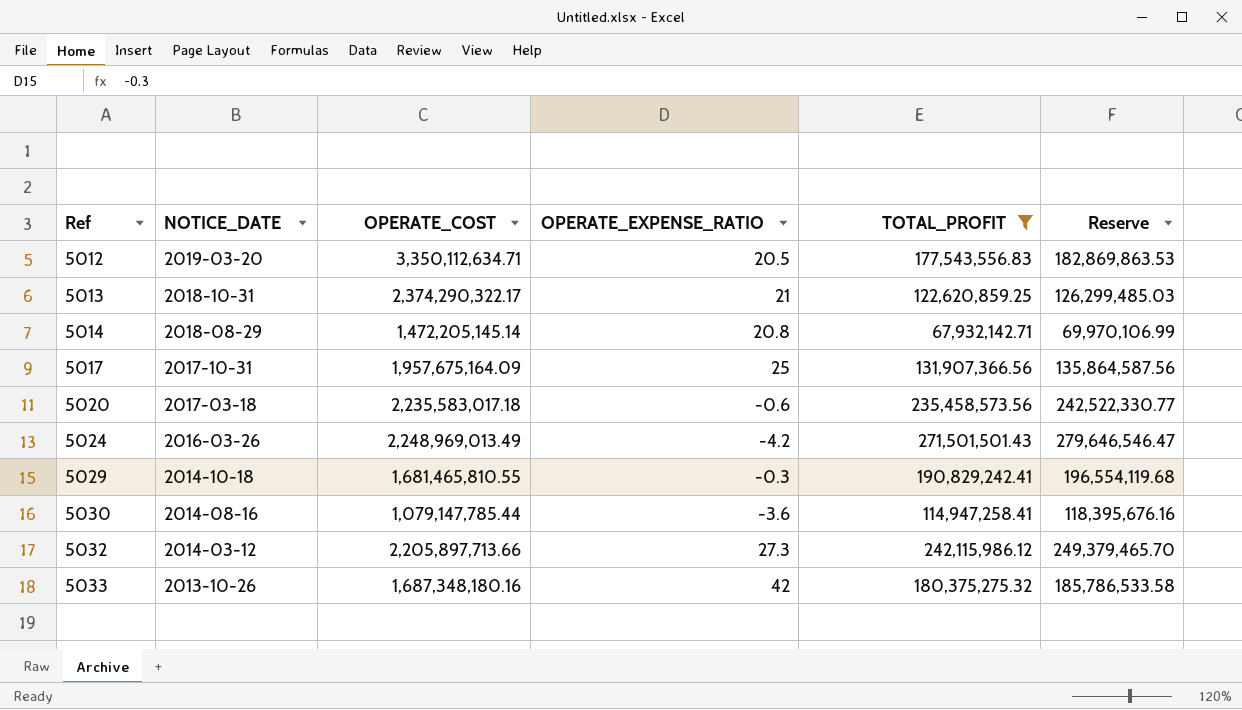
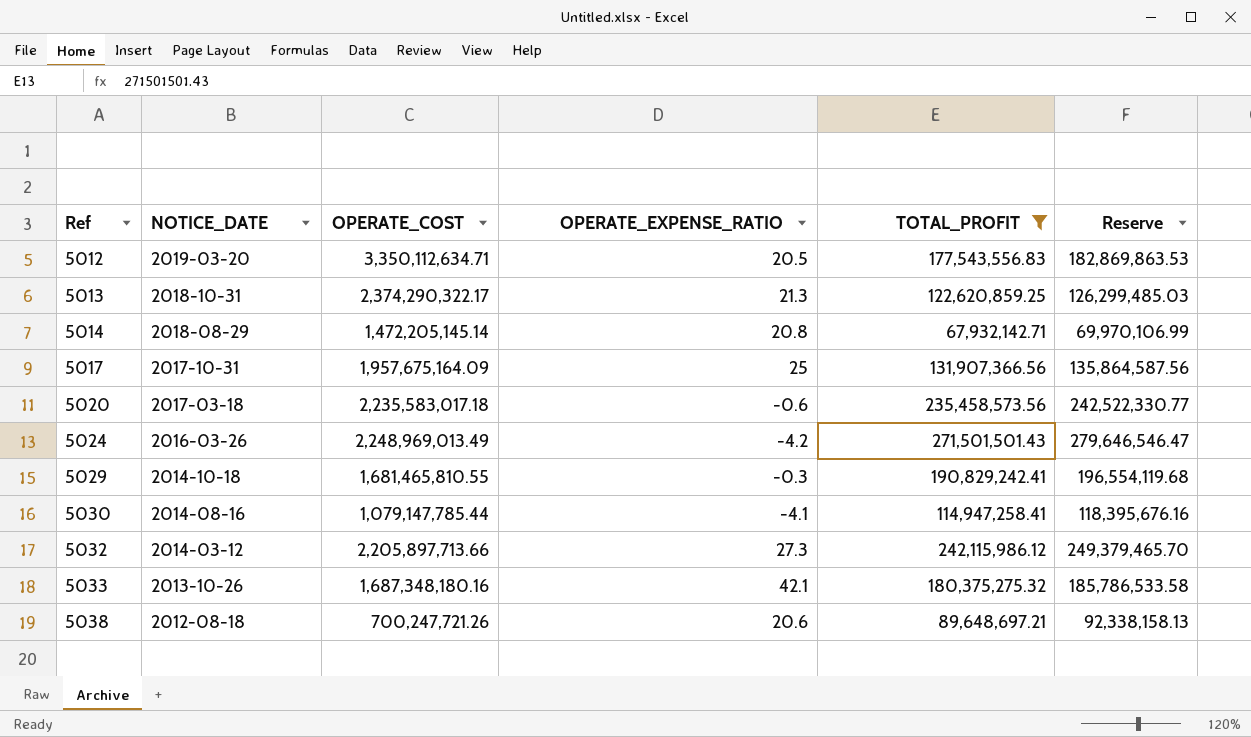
5013 | OPERATE_EXPENSE_RATIO: 21 -> 21.3
5030 | OPERATE_EXPENSE_RATIO: -3.6 -> -4.1
5033 | OPERATE_EXPENSE_RATIO: 42 -> 42.1
row 5038: none -> 2012-08-18 | 700,247,721.26 | 20.6 | 89,648,697.21 | 92,338,158.13

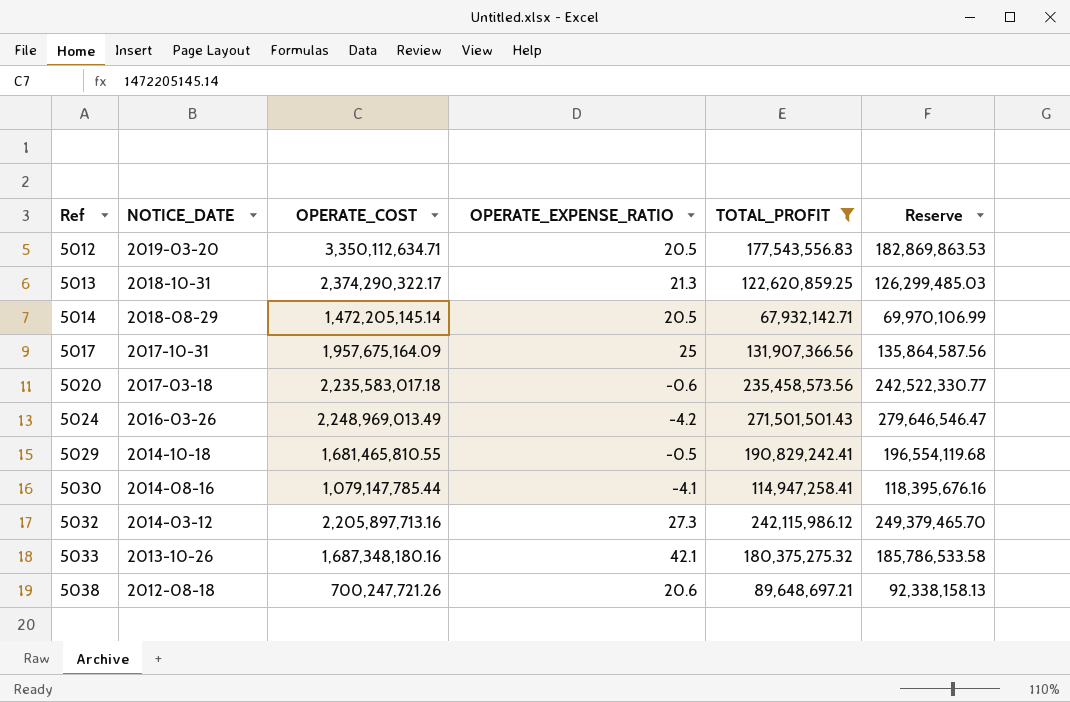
5014 | OPERATE_EXPENSE_RATIO: 20.8 -> 20.5
5029 | OPERATE_EXPENSE_RATIO: -0.3 -> -0.5
5032 | OPERATE_COST: 2,205,897,713.66 -> 2,205,897,713.16

